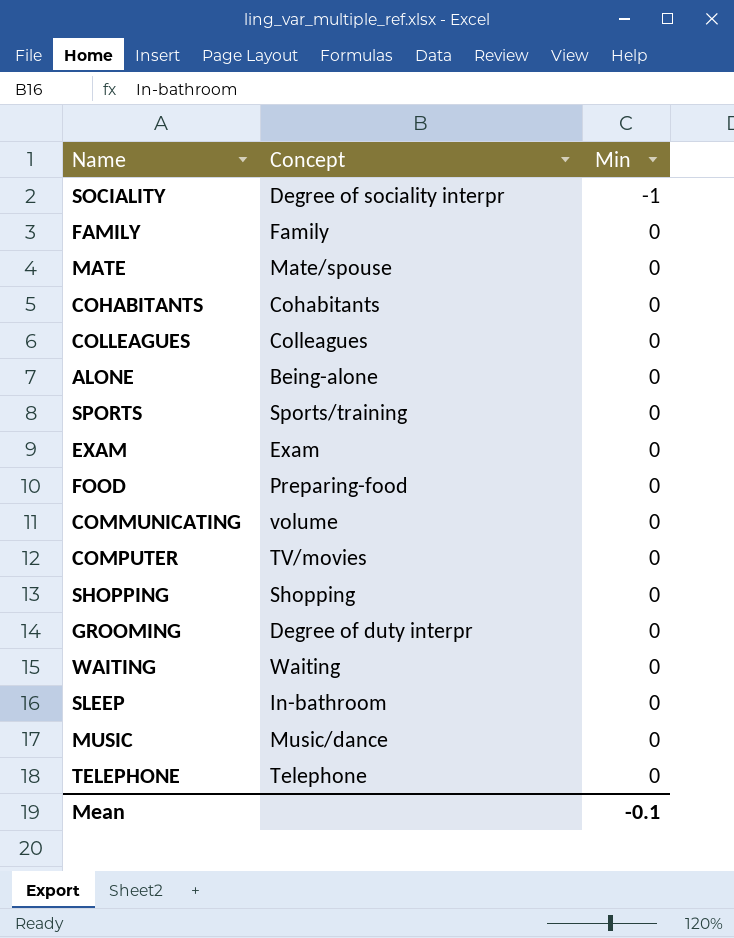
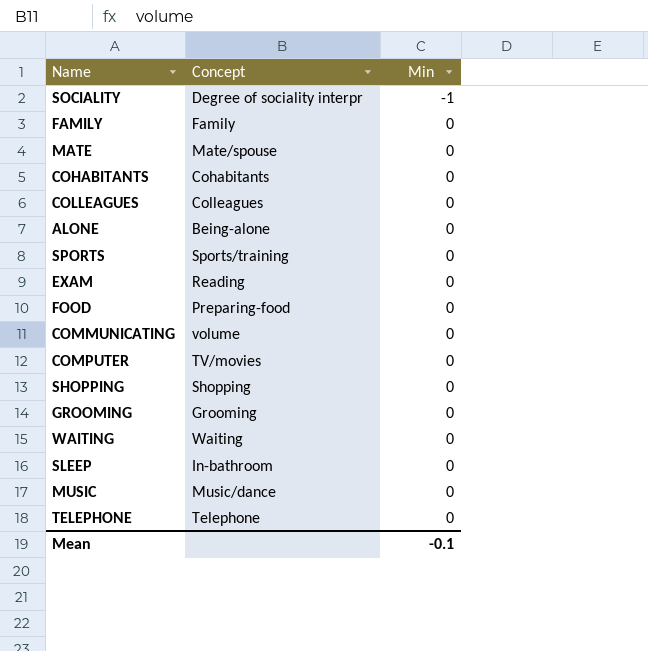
EXAM | Concept: Exam -> Reading
GROOMING | Concept: Degree of duty interpr -> Grooming

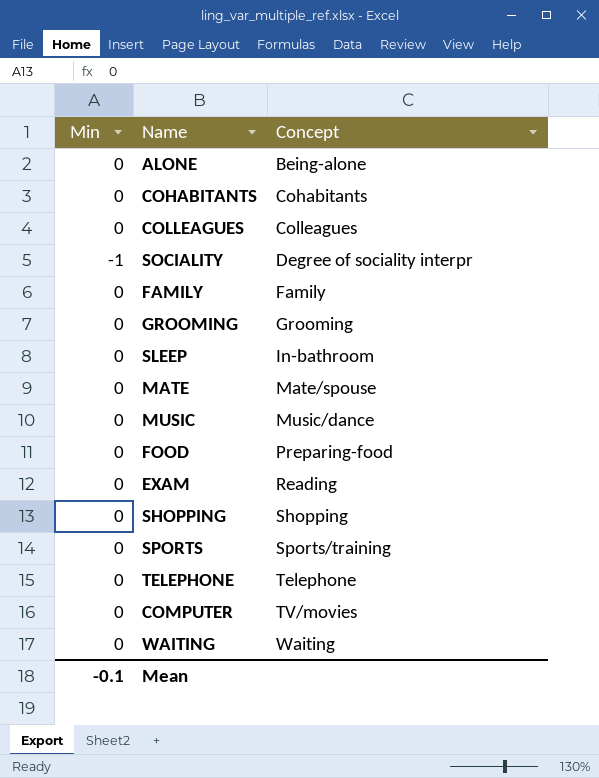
row order: Min ascending -> Concept ascending
column Min | position: 3 -> 1
row COMMUNICATING: volume | 0 -> none

